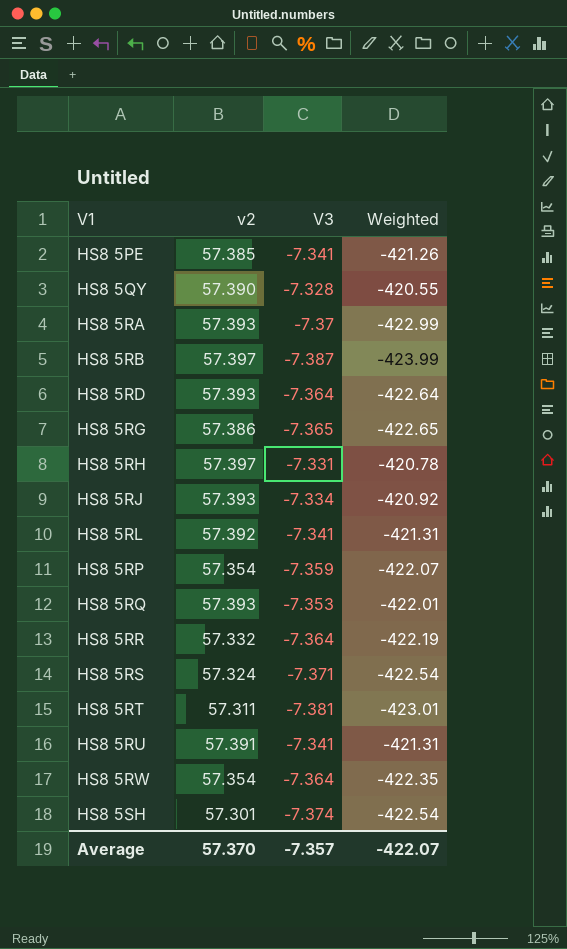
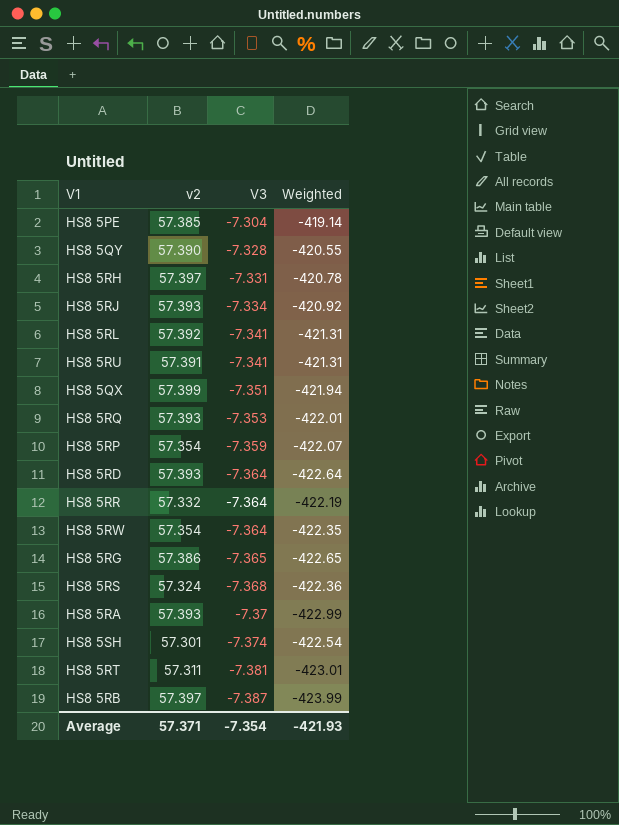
row order: V1 ascending -> V3 descending
HS8 5PE | V3: -7.341 -> -7.304
HS8 5PE | Weighted: -421.26 -> -419.14
row HS8 5QX: none -> 57.399 | -7.351 | -421.94
HS8 5RS | V3: -7.371 -> -7.368
HS8 5RS | Weighted: -422.54 -> -422.36
Average | v2: 57.370 -> 57.371
Average | V3: -7.357 -> -7.354
Average | Weighted: -422.07 -> -421.93

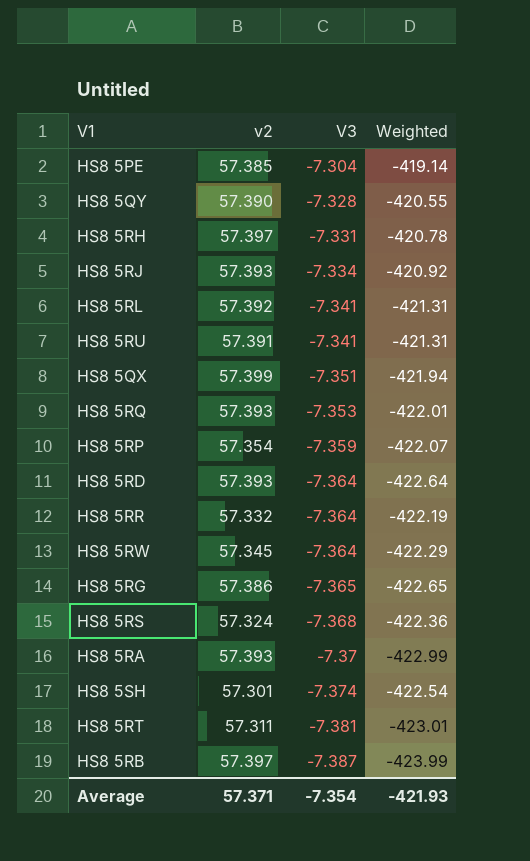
HS8 5RW | v2: 57.354 -> 57.345
HS8 5RW | Weighted: -422.35 -> -422.29

